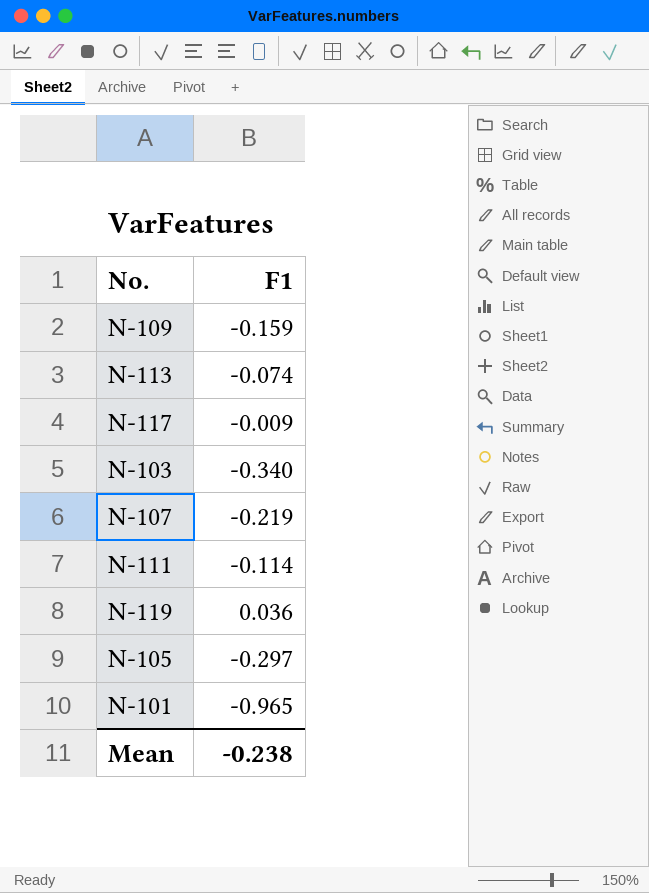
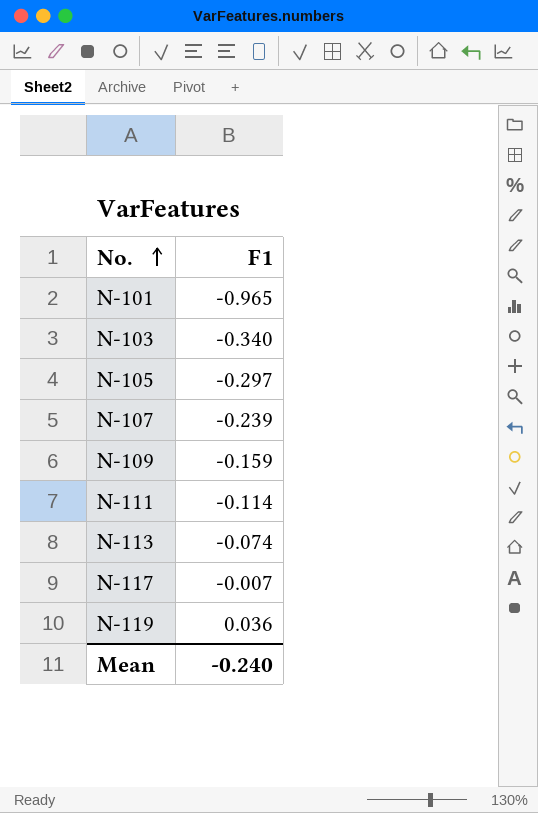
row order: none -> No. ascending
N-107 | F1: -0.219 -> -0.239
N-117 | F1: -0.009 -> -0.007
Mean | F1: -0.238 -> -0.240

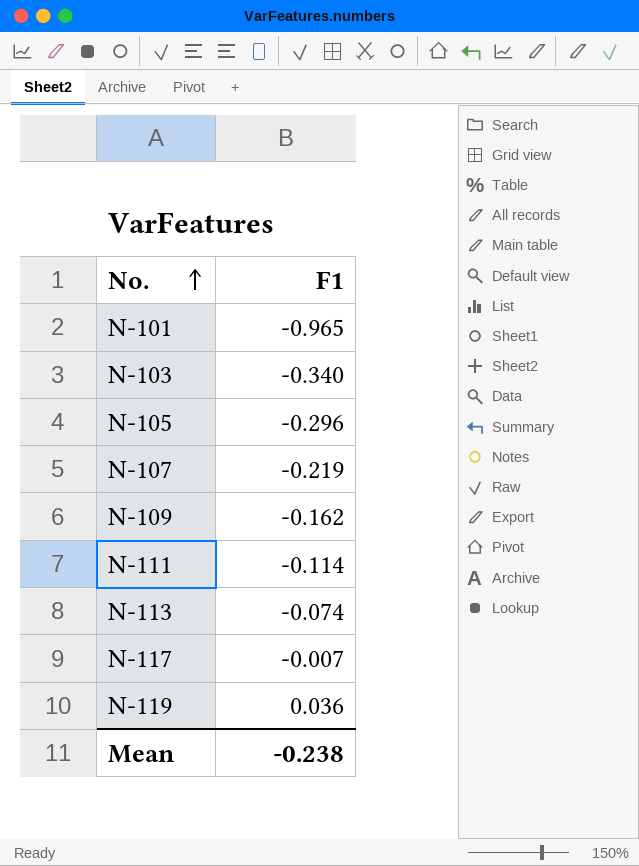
N-105 | F1: -0.297 -> -0.296
N-107 | F1: -0.239 -> -0.219
N-109 | F1: -0.159 -> -0.162
Mean | F1: -0.240 -> -0.238

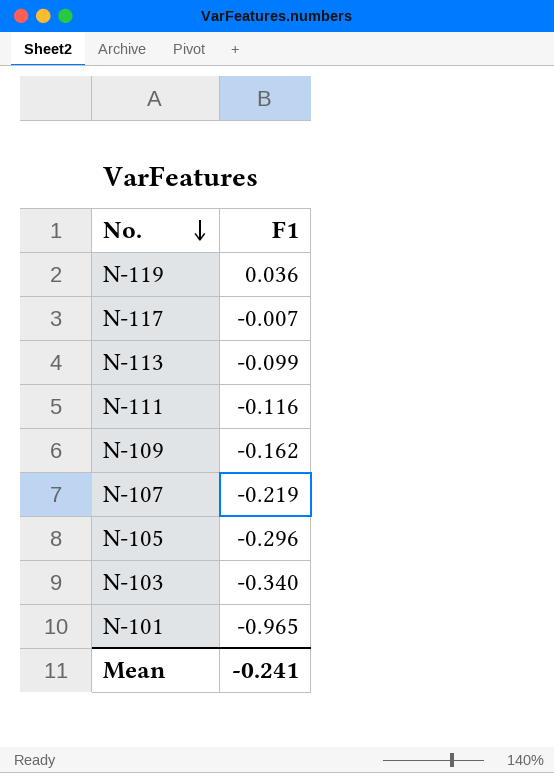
row order: No. ascending -> No. descending
N-113 | F1: -0.074 -> -0.099
N-111 | F1: -0.114 -> -0.116
Mean | F1: -0.238 -> -0.241

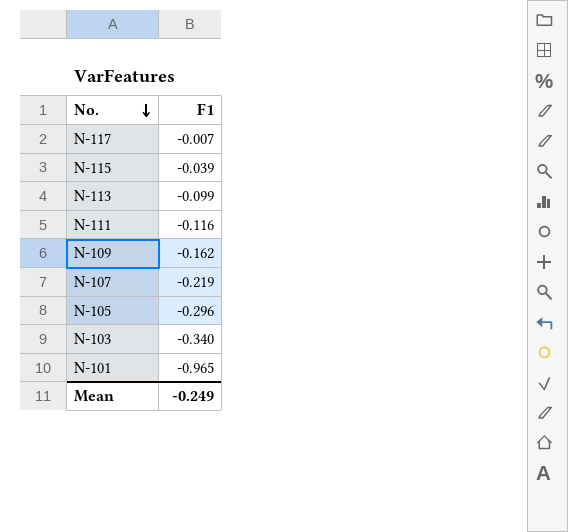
row N-119: 0.036 -> none
row N-115: none -> -0.039
Mean | F1: -0.241 -> -0.249

